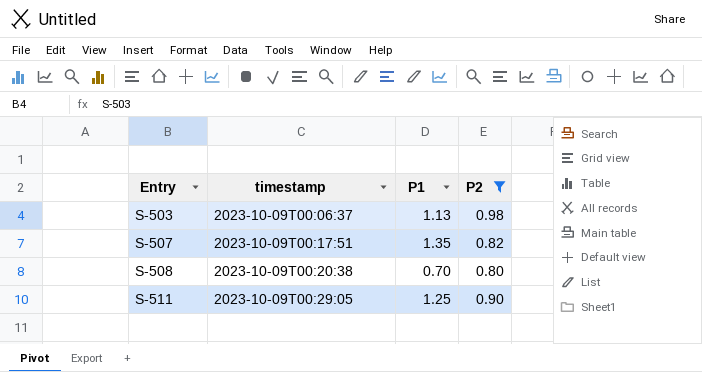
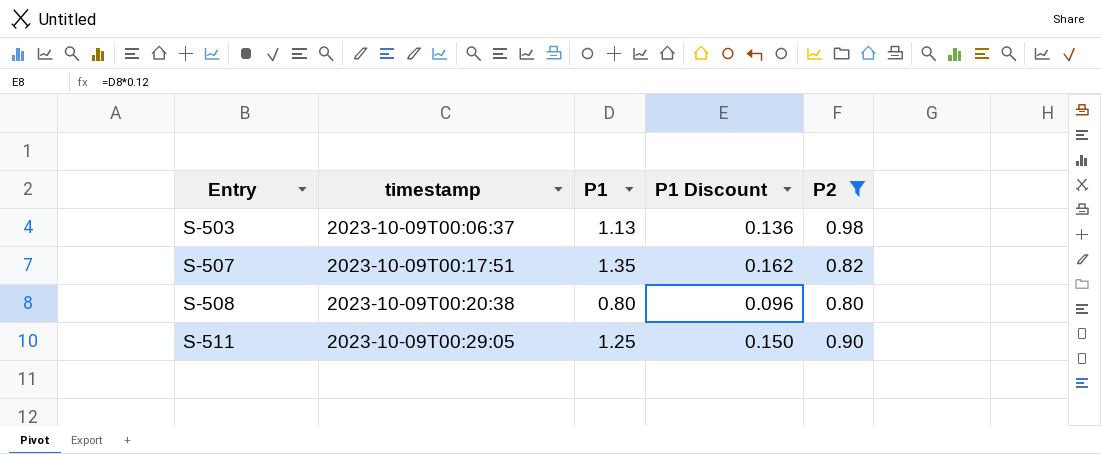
column P1 Discount | formula: none -> [P1] * 0.12
S-508 | P1: 0.70 -> 0.80

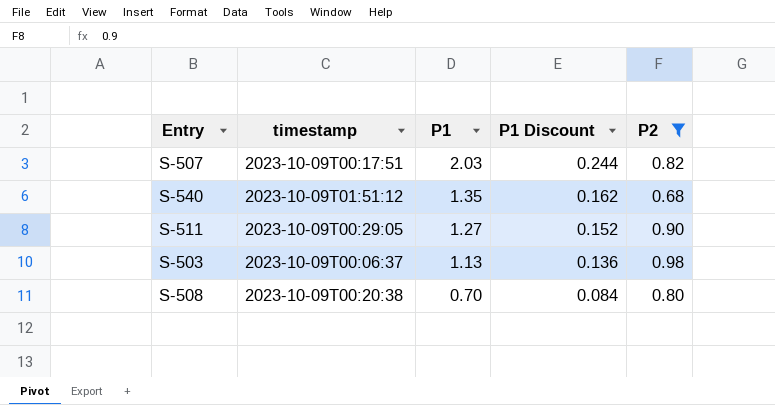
row order: Entry ascending -> P1 descending
S-507 | P1: 1.35 -> 2.03
S-507 | P1 Discount: 0.162 -> 0.244
row S-540: none -> 2023-10-09T01:51:12 | 1.35 | 0.162 | 0.68
S-511 | P1: 1.25 -> 1.27
S-511 | P1 Discount: 0.150 -> 0.152
S-508 | P1: 0.80 -> 0.70
S-508 | P1 Discount: 0.096 -> 0.084

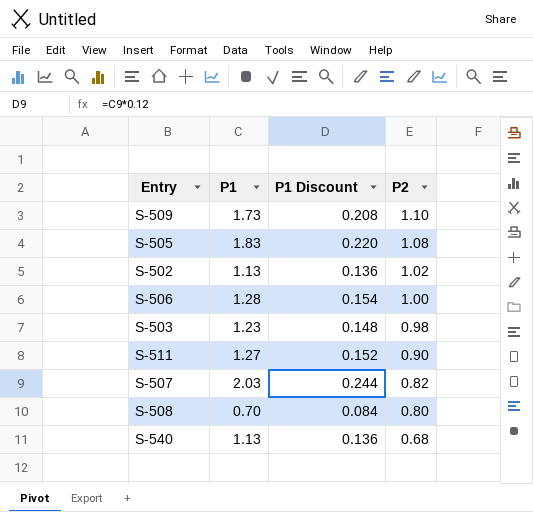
filter: P2 <= 0.98 -> none
row order: P1 descending -> P2 descending
column timestamp | position: 2 -> none
S-503 | P1: 1.13 -> 1.23
S-503 | P1 Discount: 0.136 -> 0.148
S-540 | P1: 1.35 -> 1.13
S-540 | P1 Discount: 0.162 -> 0.136

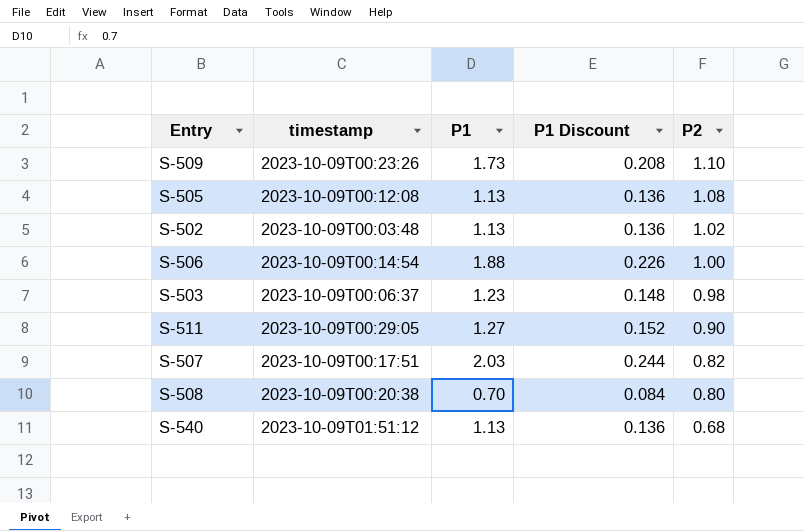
column timestamp | position: none -> 2
S-505 | P1: 1.83 -> 1.13
S-505 | P1 Discount: 0.220 -> 0.136
S-506 | P1: 1.28 -> 1.88
S-506 | P1 Discount: 0.154 -> 0.226

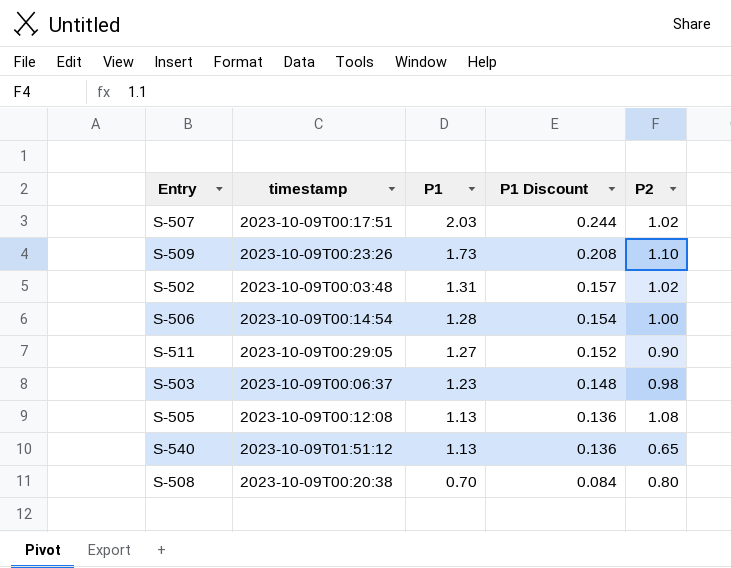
row order: P2 descending -> P1 descending
S-507 | P2: 0.82 -> 1.02
S-502 | P1: 1.13 -> 1.31
S-502 | P1 Discount: 0.136 -> 0.157
S-506 | P1: 1.88 -> 1.28
S-506 | P1 Discount: 0.226 -> 0.154
S-540 | P2: 0.68 -> 0.65

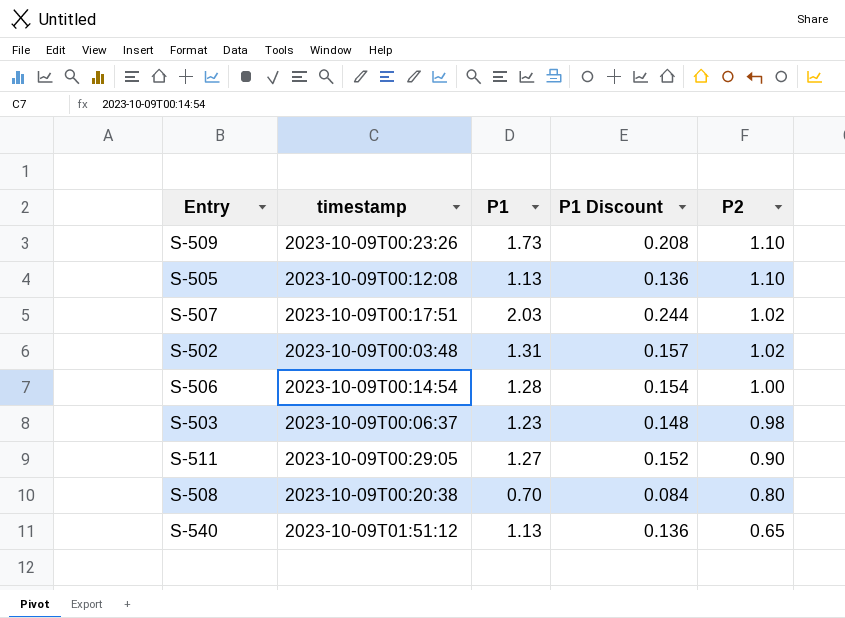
row order: P1 descending -> P2 descending
S-505 | P2: 1.08 -> 1.10

